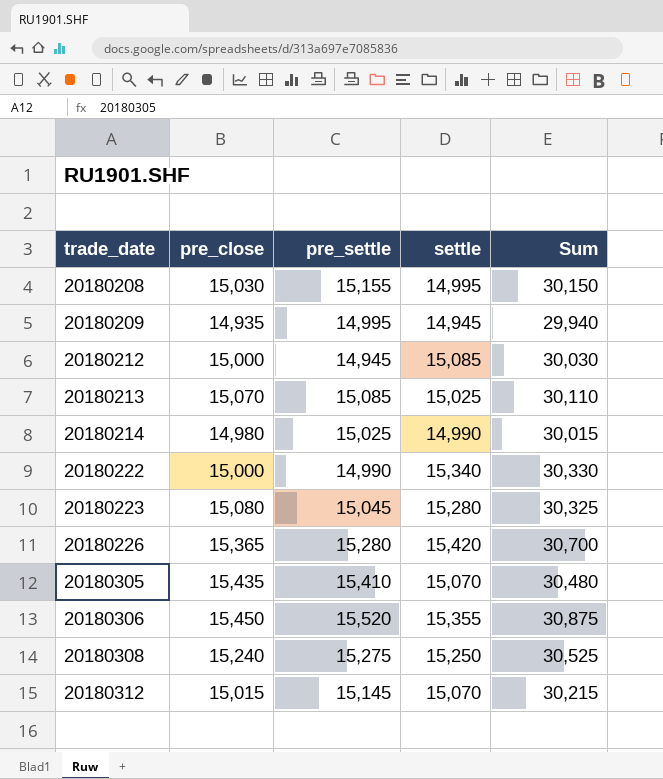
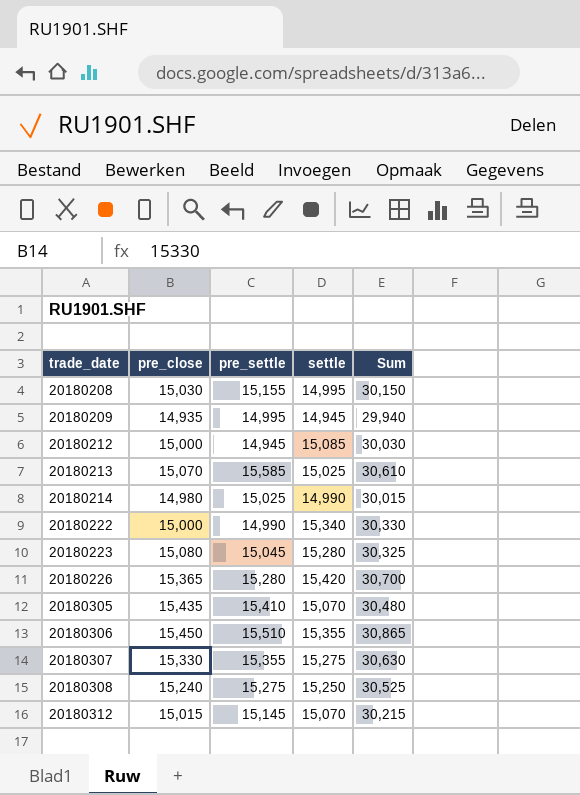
20180213 | pre_settle: 15,085 -> 15,585
20180213 | Sum: 30,110 -> 30,610
20180306 | pre_settle: 15,520 -> 15,510
20180306 | Sum: 30,875 -> 30,865
row 20180307: none -> 15,330 | 15,355 | 15,275 | 30,630

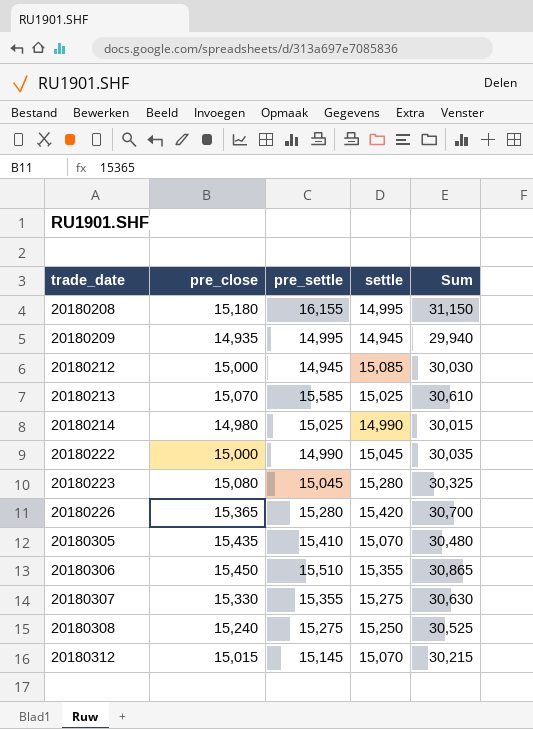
20180208 | pre_close: 15,030 -> 15,180
20180208 | pre_settle: 15,155 -> 16,155
20180208 | Sum: 30,150 -> 31,150
20180222 | settle: 15,340 -> 15,045
20180222 | Sum: 30,330 -> 30,035

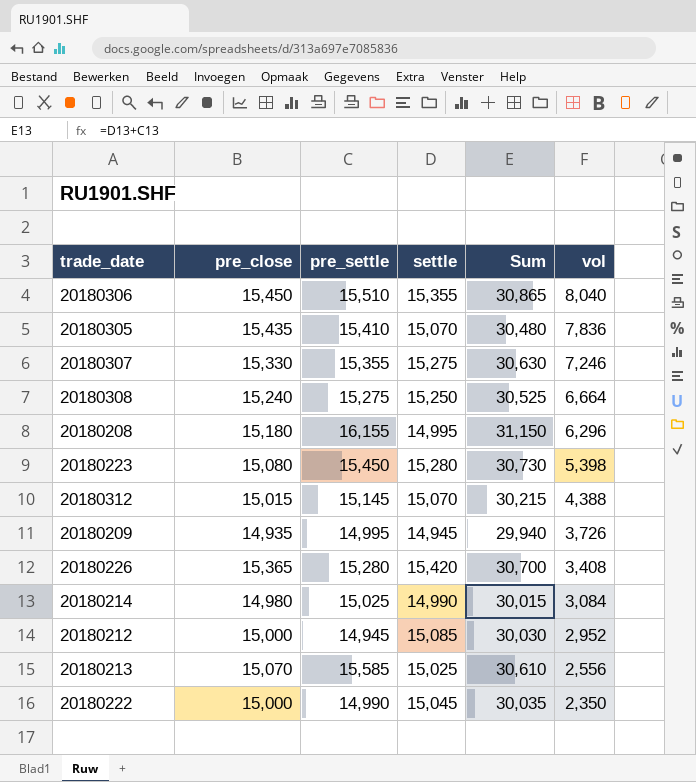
row order: trade_date ascending -> vol descending
column vol | position: none -> 6
20180223 | pre_settle: 15,045 -> 15,450
20180223 | Sum: 30,325 -> 30,730

